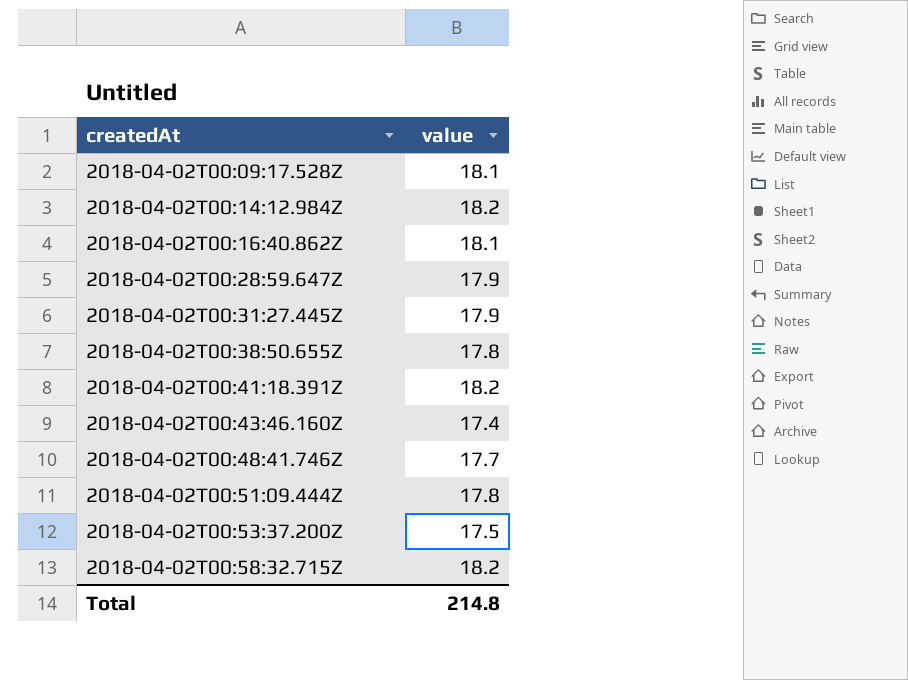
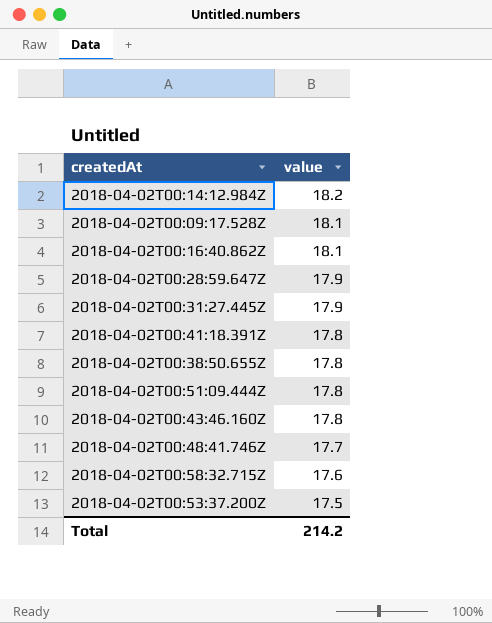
row order: createdAt ascending -> value descending
2018-04-02T00:41:18.391Z | value: 18.2 -> 17.8
2018-04-02T00:43:46.160Z | value: 17.4 -> 17.8
2018-04-02T00:58:32.715Z | value: 18.2 -> 17.6
Total | value: 214.8 -> 214.2

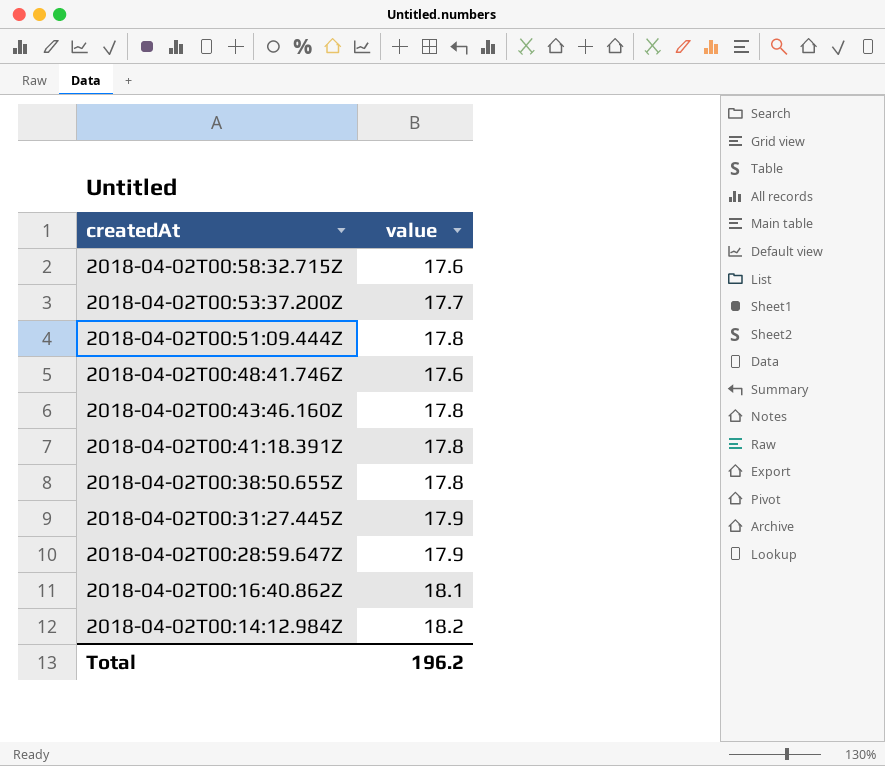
row order: value descending -> createdAt descending
row 2018-04-02T00:09:17.528Z: 18.1 -> none
2018-04-02T00:53:37.200Z | value: 17.5 -> 17.7
2018-04-02T00:48:41.746Z | value: 17.7 -> 17.6
Total | value: 214.2 -> 196.2

